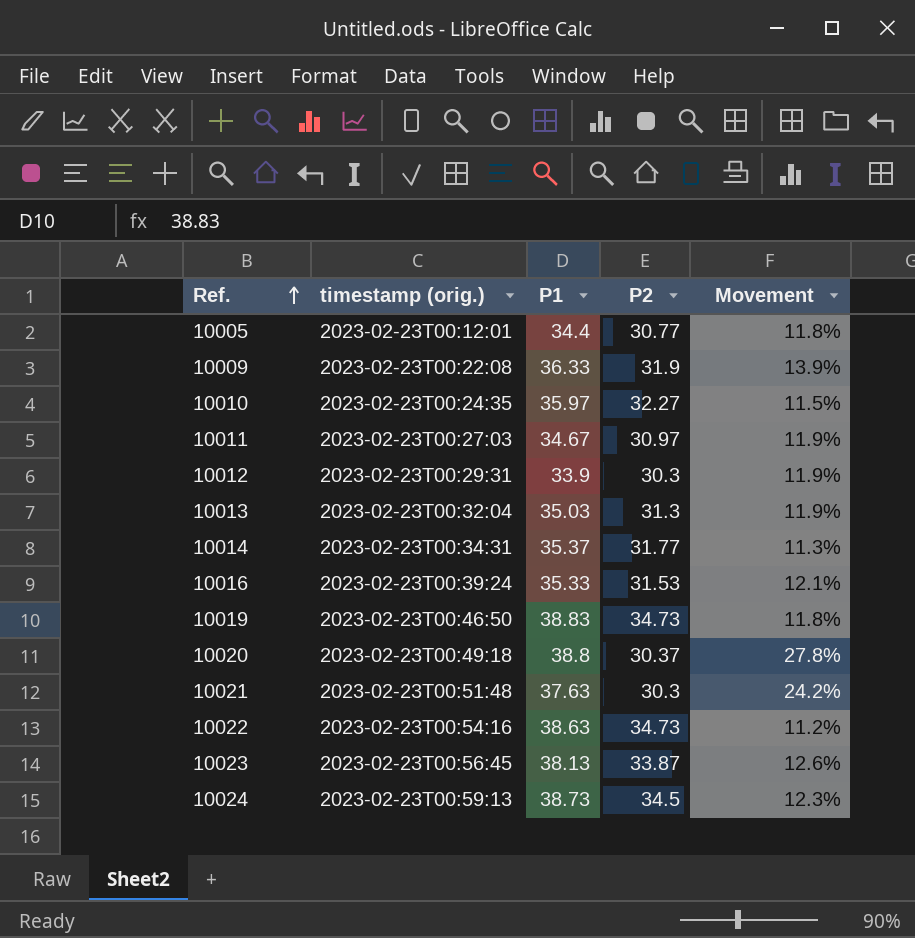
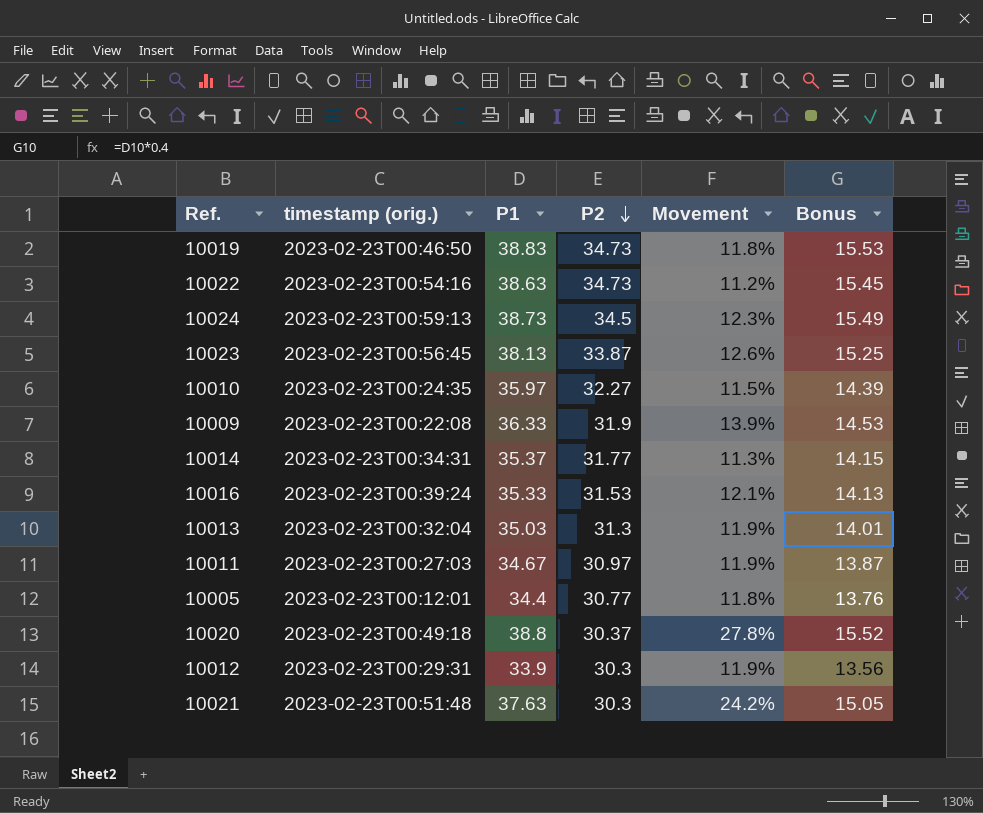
row order: Ref. ascending -> P2 descending
column Bonus | formula: none -> [P1] * 0.4

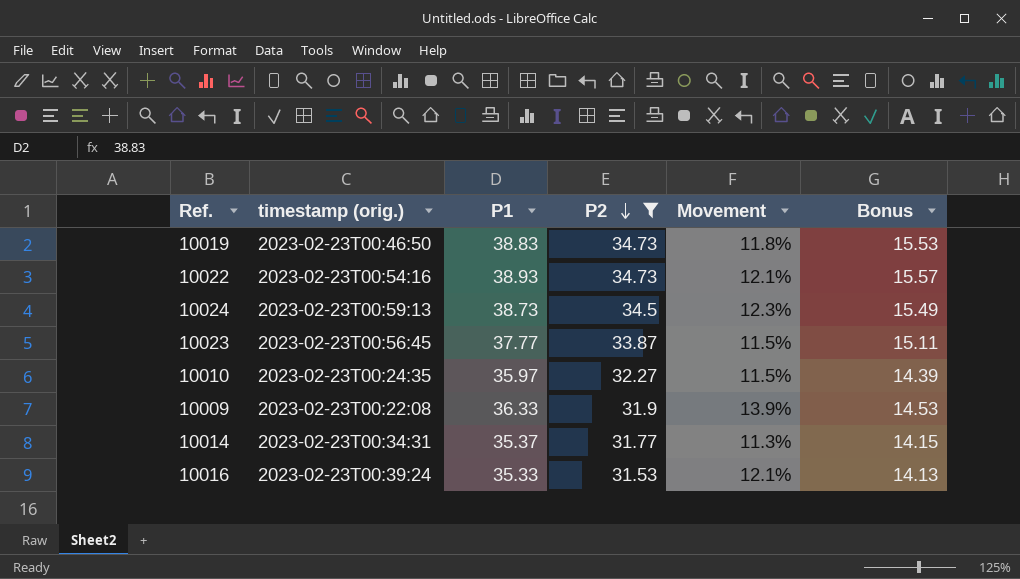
filter: none -> P2 >= 31.53
10022 | P1: 38.63 -> 38.93
10022 | Movement: 11.2% -> 12.1%
10022 | Bonus: 15.45 -> 15.57
10023 | P1: 38.13 -> 37.77
10023 | Movement: 12.6% -> 11.5%
10023 | Bonus: 15.25 -> 15.11

